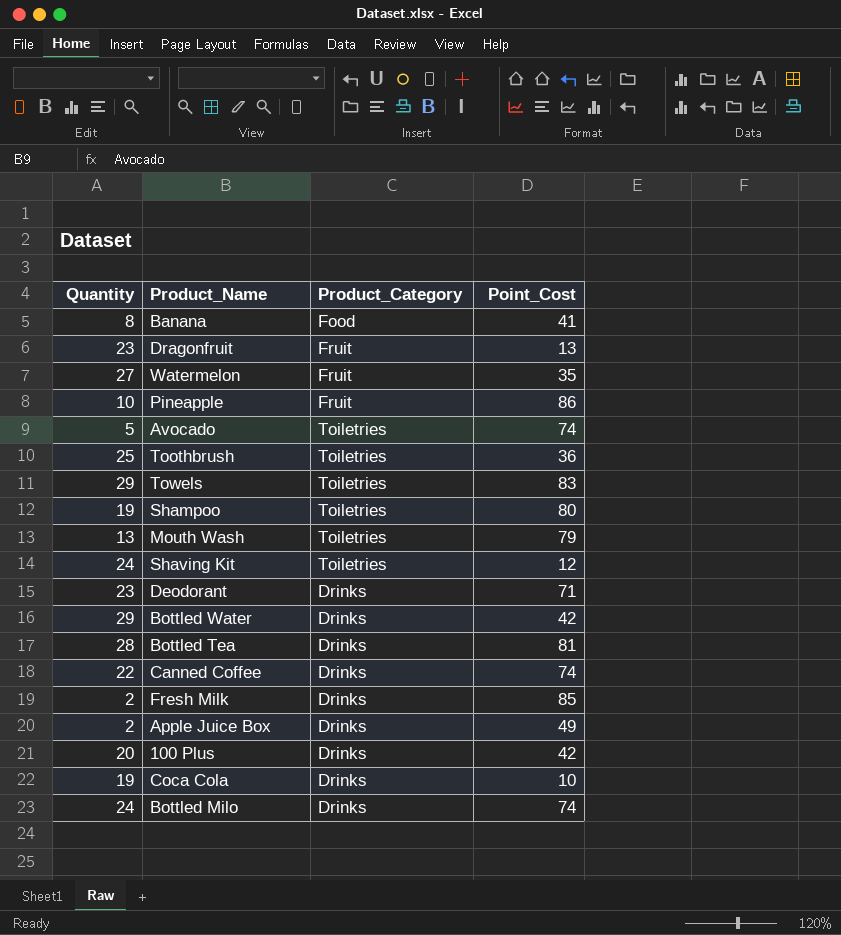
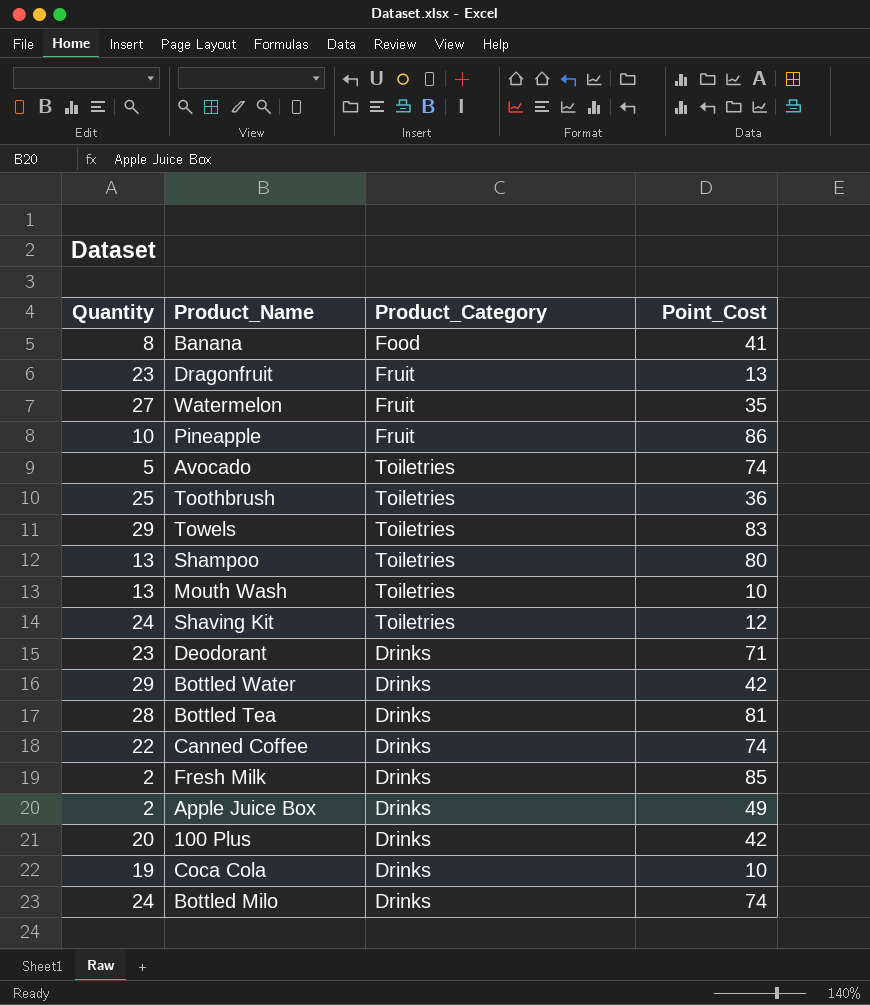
Shampoo | Quantity: 19 -> 13
Mouth Wash | Point_Cost: 79 -> 10

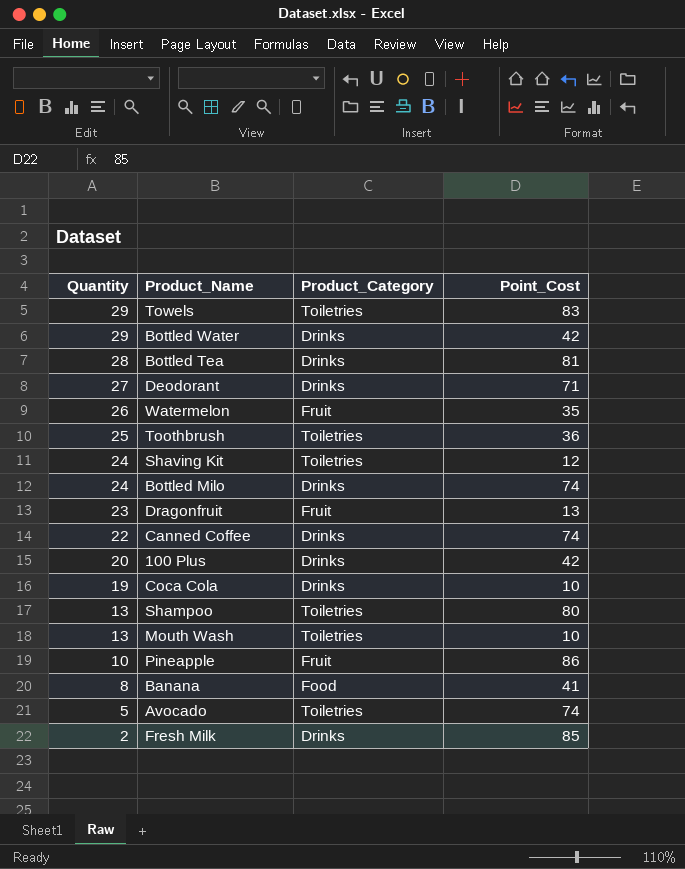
row order: none -> Quantity descending
row Apple Juice Box: 2 | Drinks | 49 -> none
Deodorant | Quantity: 23 -> 27
Watermelon | Quantity: 27 -> 26

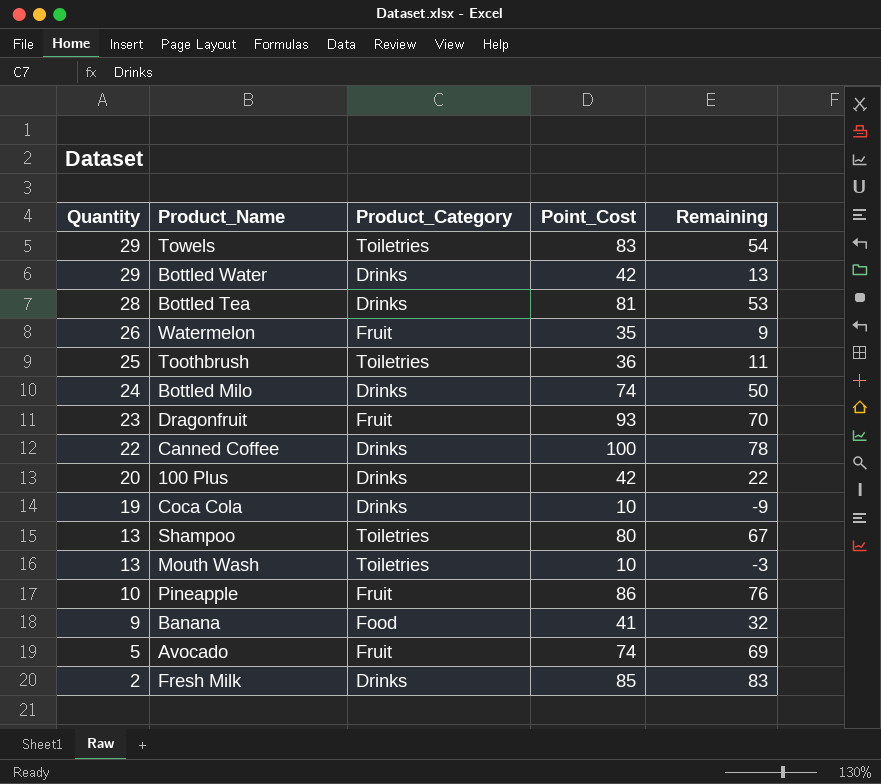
column Remaining | formula: none -> [Point_Cost] - [Quantity]
row Deodorant: 27 | Drinks | 71 -> none
row Shaving Kit: 24 | Toiletries | 12 -> none
Dragonfruit | Point_Cost: 13 -> 93
Canned Coffee | Point_Cost: 74 -> 100
Banana | Quantity: 8 -> 9
Avocado | Product_Category: Toiletries -> Fruit

